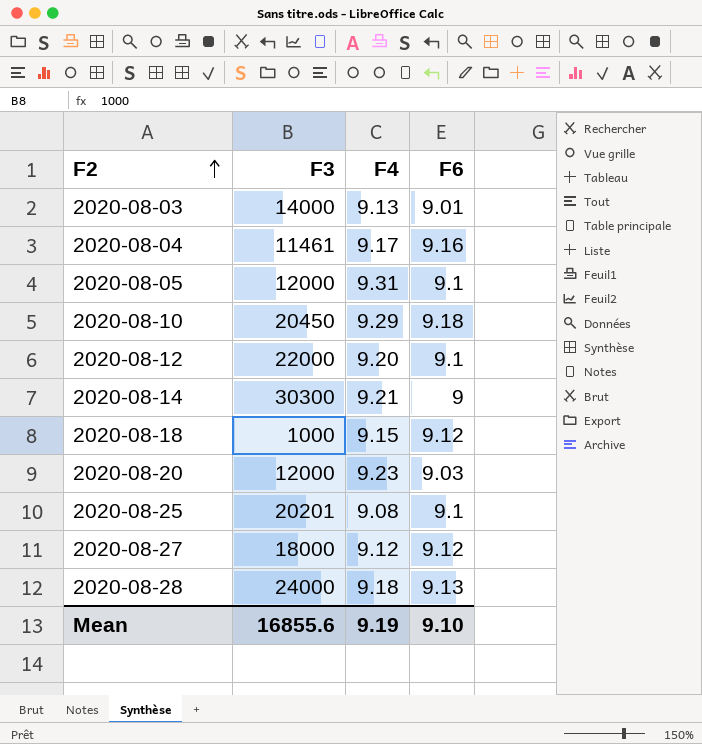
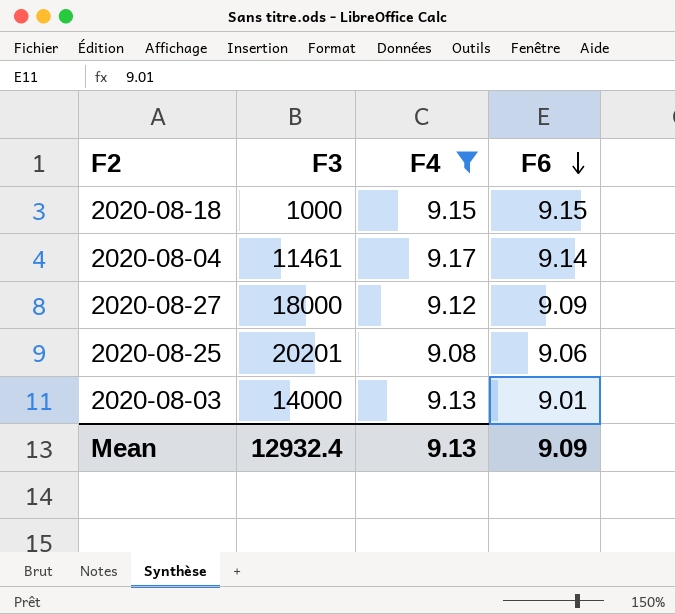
filter: none -> F4 <= 9.17
row order: F2 ascending -> F6 descending
2020-08-18 | F6: 9.12 -> 9.15
2020-08-04 | F6: 9.16 -> 9.14
2020-08-27 | F6: 9.12 -> 9.09
2020-08-25 | F6: 9.1 -> 9.06
Mean | F3: 16855.6 -> 12932.4
Mean | F4: 9.19 -> 9.13
Mean | F6: 9.10 -> 9.09

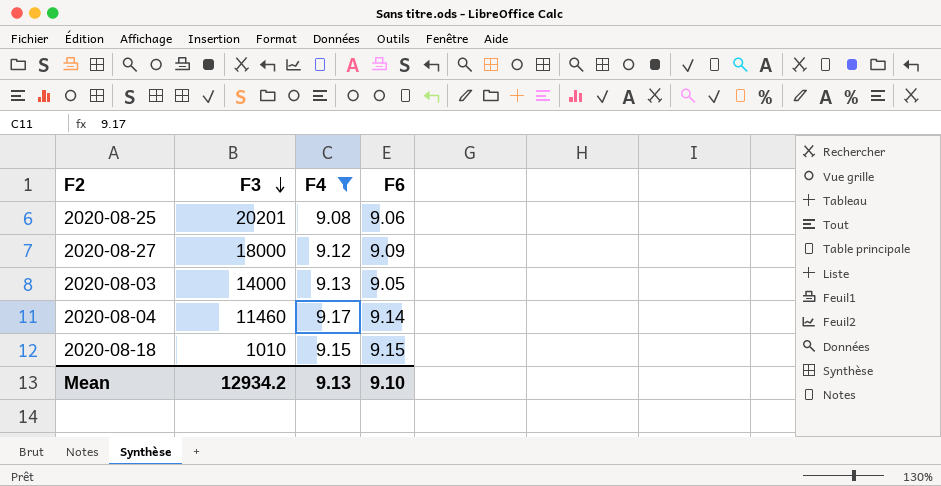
row order: F6 descending -> F3 descending
2020-08-03 | F6: 9.01 -> 9.05
2020-08-04 | F3: 11461 -> 11460
2020-08-18 | F3: 1000 -> 1010
Mean | F3: 12932.4 -> 12934.2
Mean | F6: 9.09 -> 9.10

